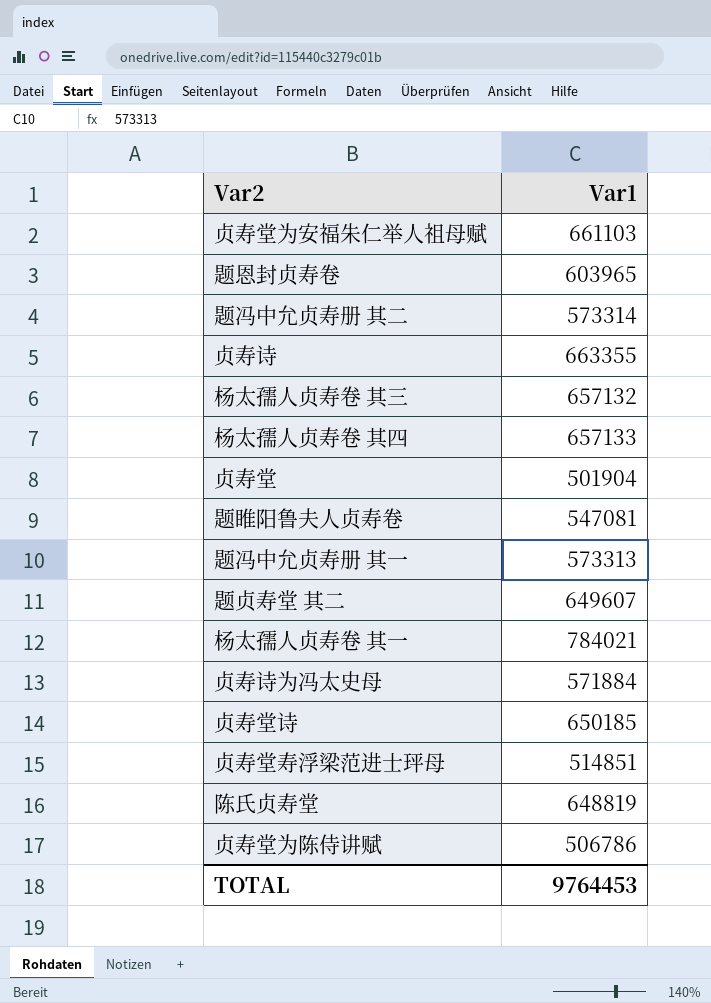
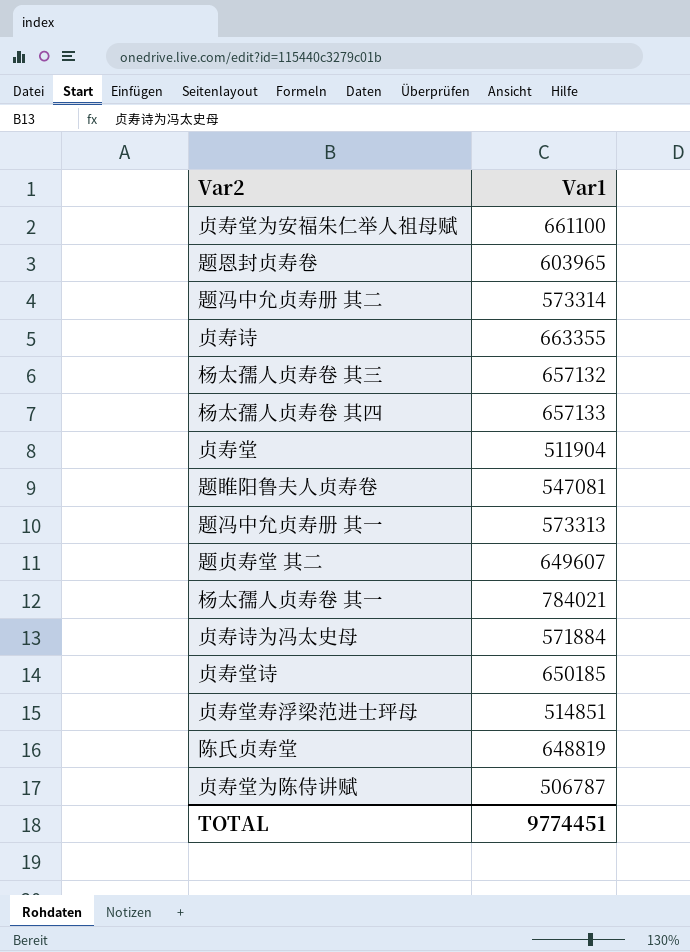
贞寿堂为安福朱仁举人祖母赋 | Var1: 661103 -> 661100
贞寿堂 | Var1: 501904 -> 511904
贞寿堂为陈侍讲赋 | Var1: 506786 -> 506787
TOTAL | Var1: 9764453 -> 9774451

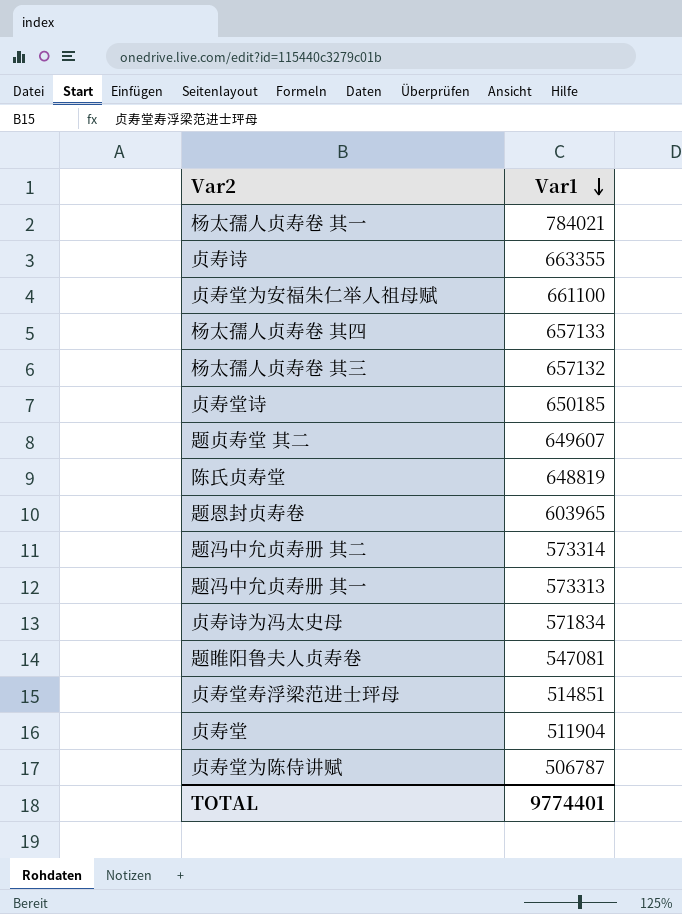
row order: none -> Var1 descending
贞寿诗为冯太史母 | Var1: 571884 -> 571834
TOTAL | Var1: 9774451 -> 9774401

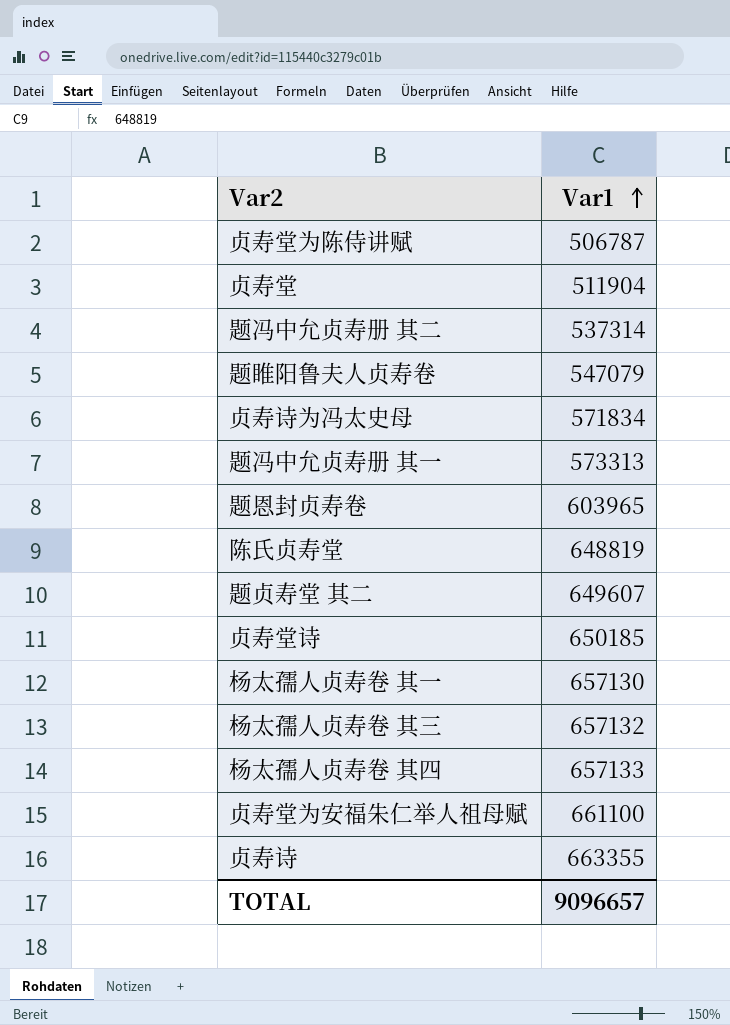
row order: Var1 descending -> Var1 ascending
row 贞寿堂寿浮梁范进士玶母: 514851 -> none
题冯中允贞寿册 其二 | Var1: 573314 -> 537314
题睢阳鲁夫人贞寿卷 | Var1: 547081 -> 547079
杨太孺人贞寿卷 其一 | Var1: 784021 -> 657130
TOTAL | Var1: 9774401 -> 9096657

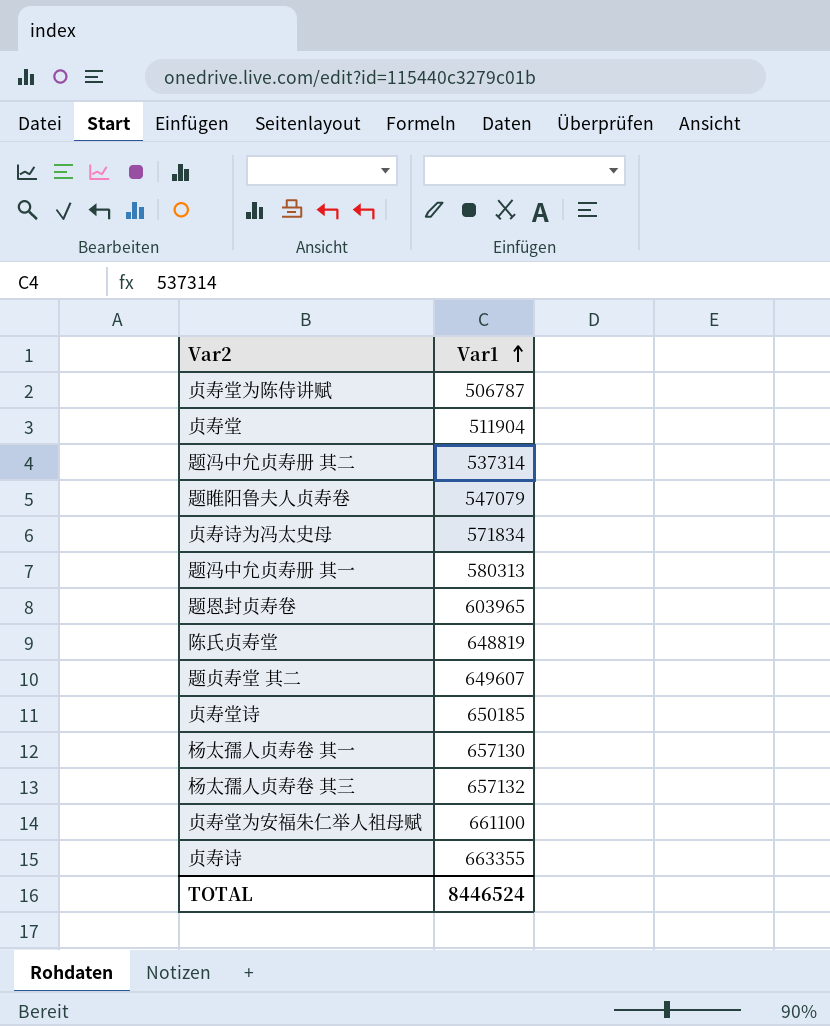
row 杨太孺人贞寿卷 其四: 657133 -> none
题冯中允贞寿册 其一 | Var1: 573313 -> 580313
TOTAL | Var1: 9096657 -> 8446524

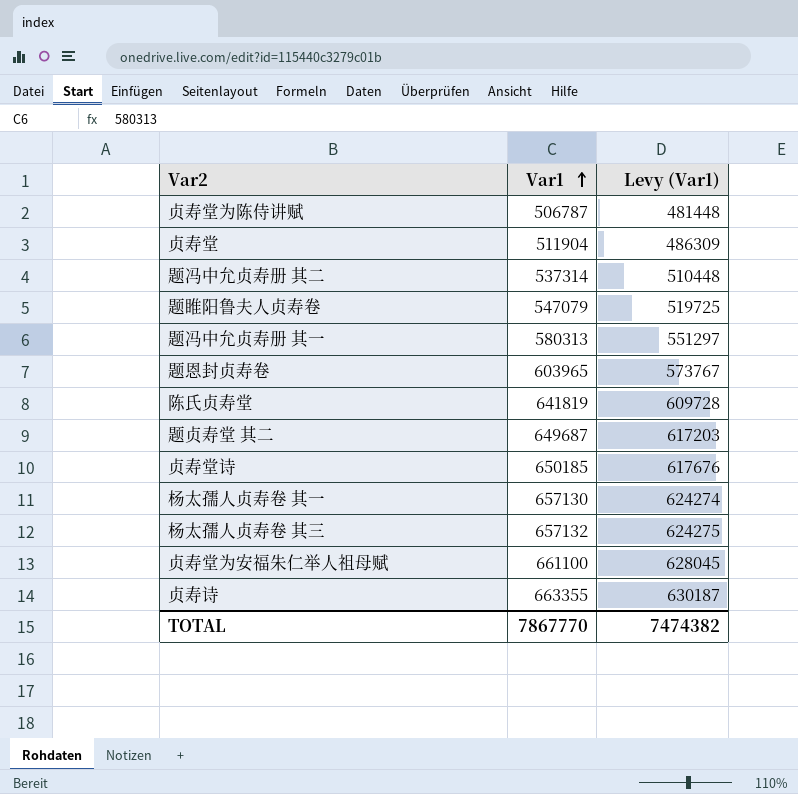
column Levy (Var1) | formula: none -> [Var1] * 0.95
row 贞寿诗为冯太史母: 571834 -> none
陈氏贞寿堂 | Var1: 648819 -> 641819
题贞寿堂 其二 | Var1: 649607 -> 649687
TOTAL | Var1: 8446524 -> 7867770

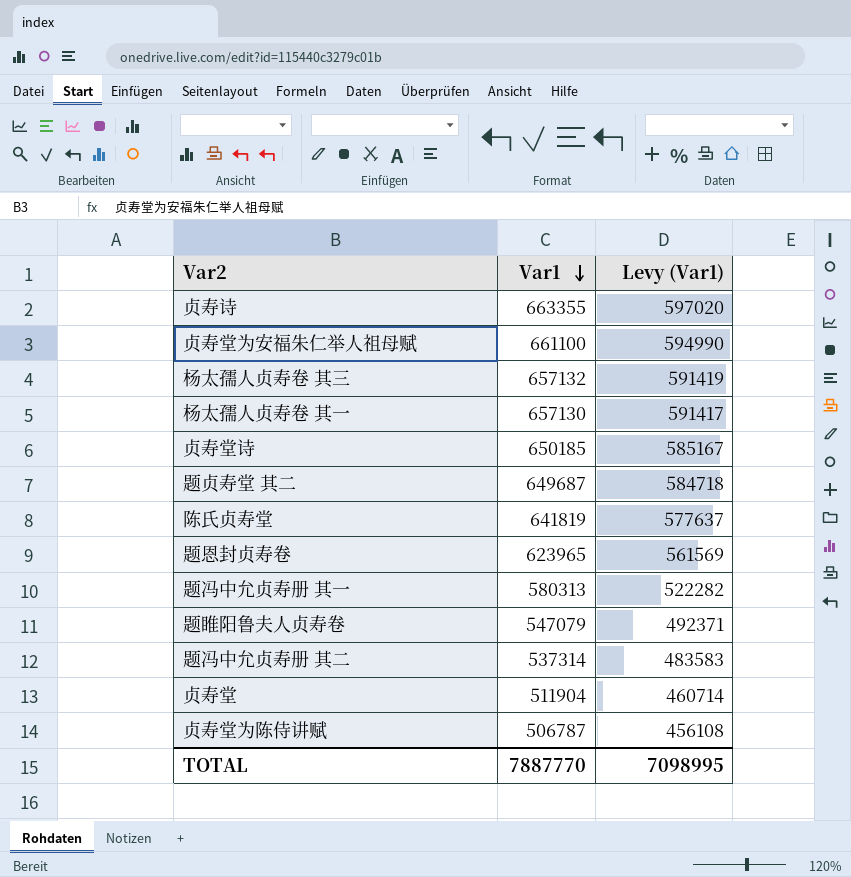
row order: Var1 ascending -> Var1 descending
column Levy (Var1) | formula: [Var1] * 0.95 -> [Var1] * 0.9
题恩封贞寿卷 | Var1: 603965 -> 623965
TOTAL | Var1: 7867770 -> 7887770
TOTAL | Levy (Var1): 7474382 -> 7098995

